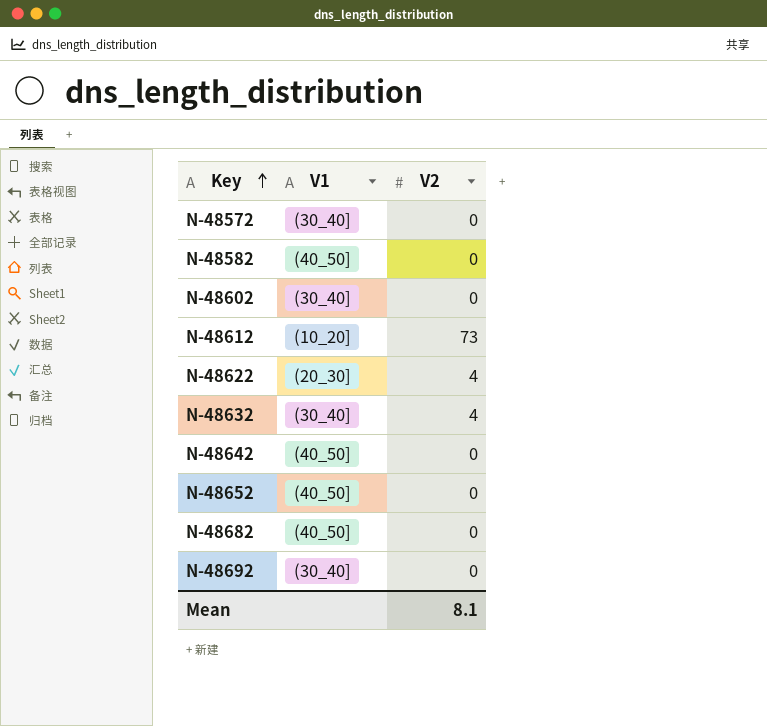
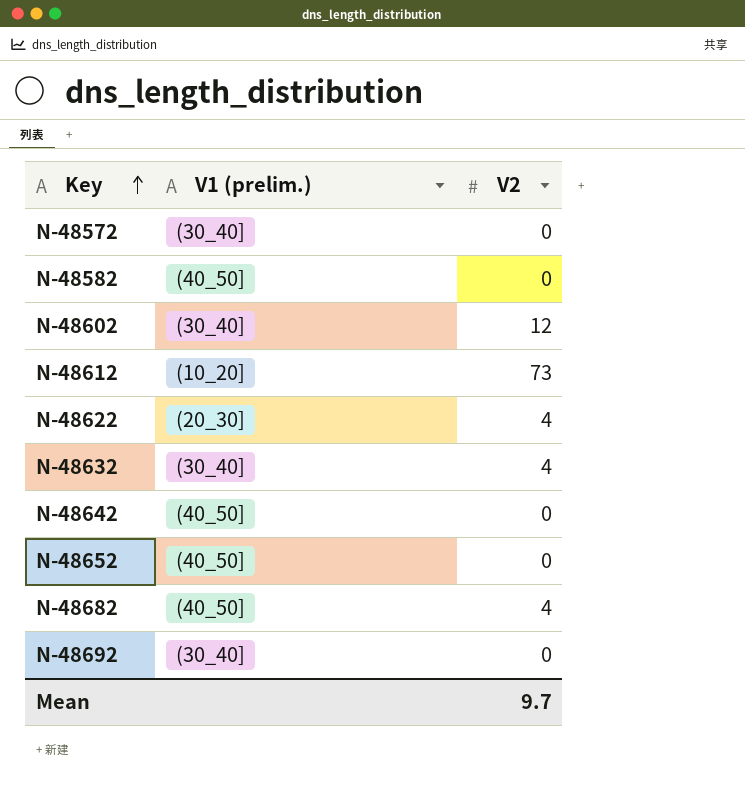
column name: V1 -> V1 (prelim.)
N-48602 | V2: 0 -> 12
N-48682 | V2: 0 -> 4
Mean | V2: 8.1 -> 9.7

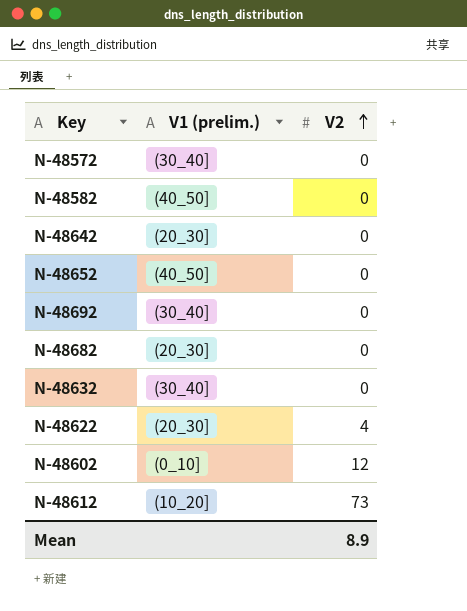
row order: Key ascending -> V2 ascending
N-48642 | V1 (prelim.): (40_50] -> (20_30]
N-48682 | V1 (prelim.): (40_50] -> (20_30]
N-48682 | V2: 4 -> 0
N-48632 | V2: 4 -> 0
N-48602 | V1 (prelim.): (30_40] -> (0_10]
Mean | V2: 9.7 -> 8.9

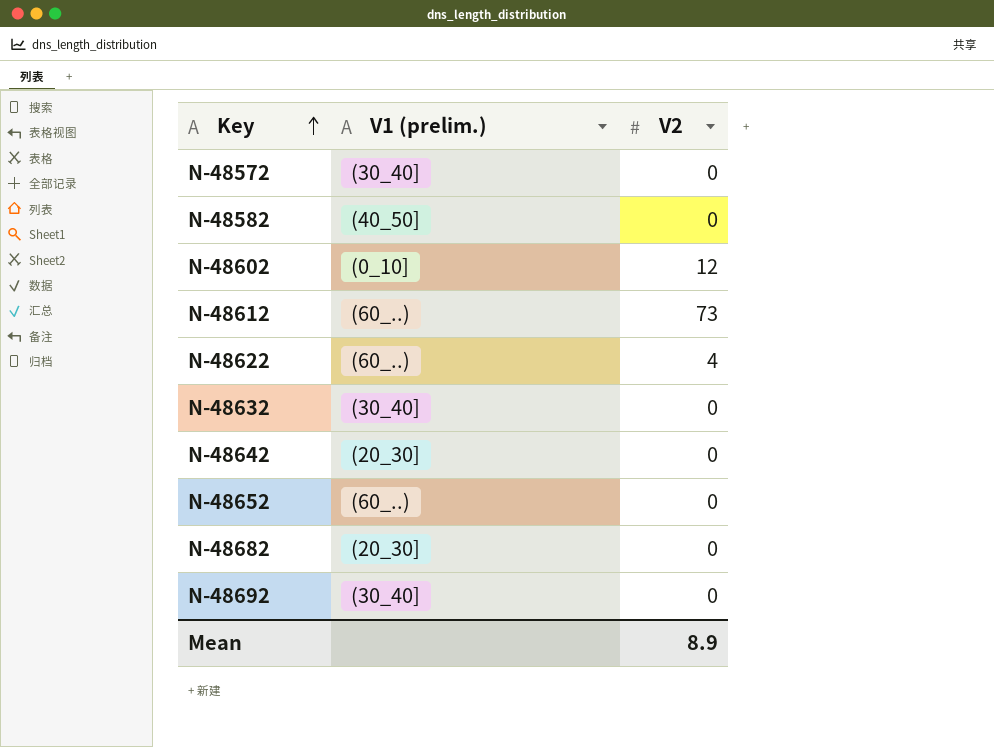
row order: V2 ascending -> Key ascending
N-48612 | V1 (prelim.): (10_20] -> (60_..)
N-48622 | V1 (prelim.): (20_30] -> (60_..)
N-48652 | V1 (prelim.): (40_50] -> (60_..)

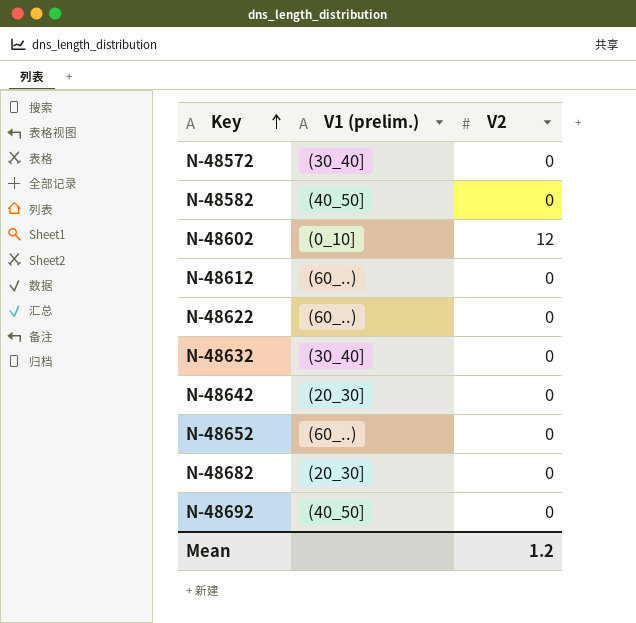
N-48612 | V2: 73 -> 0
N-48622 | V2: 4 -> 0
N-48692 | V1 (prelim.): (30_40] -> (40_50]
Mean | V2: 8.9 -> 1.2

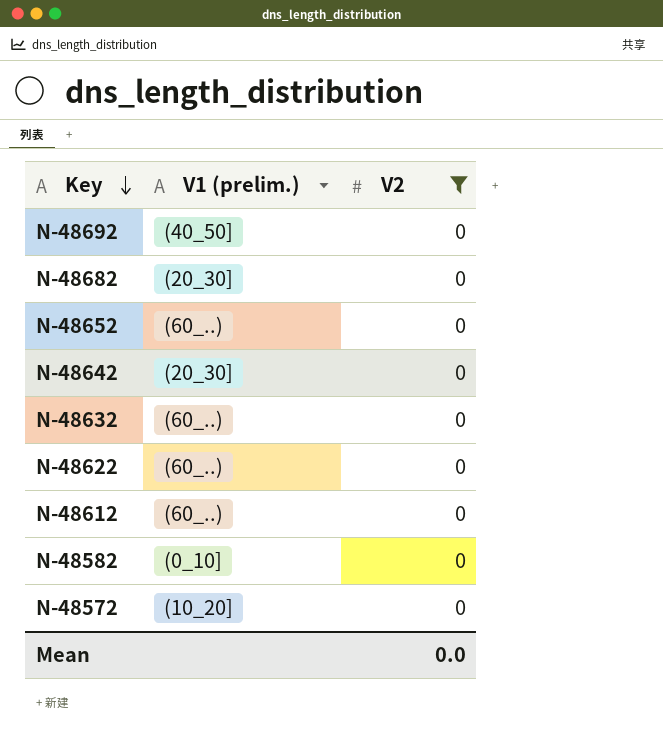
filter: none -> V2 = 0
row order: Key ascending -> Key descending
N-48632 | V1 (prelim.): (30_40] -> (60_..)
N-48582 | V1 (prelim.): (40_50] -> (0_10]
N-48572 | V1 (prelim.): (30_40] -> (10_20]
Mean | V2: 1.2 -> 0.0

